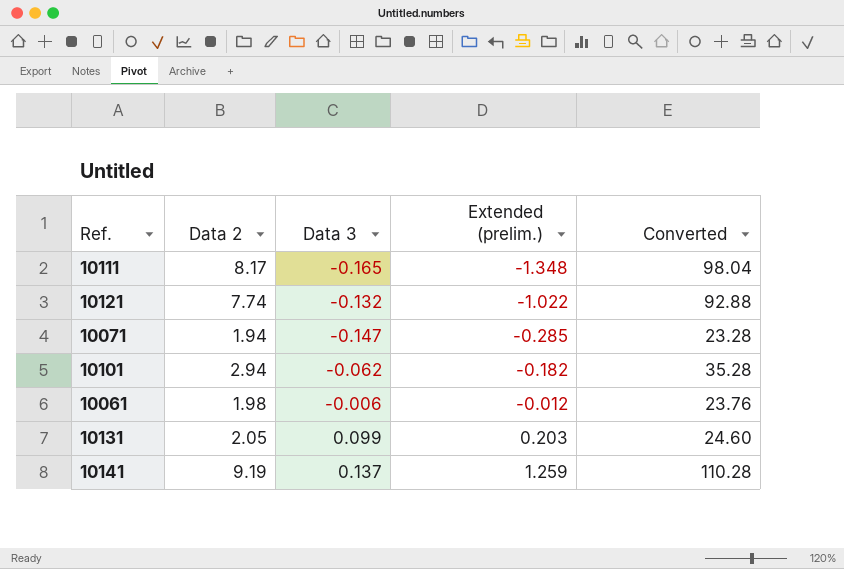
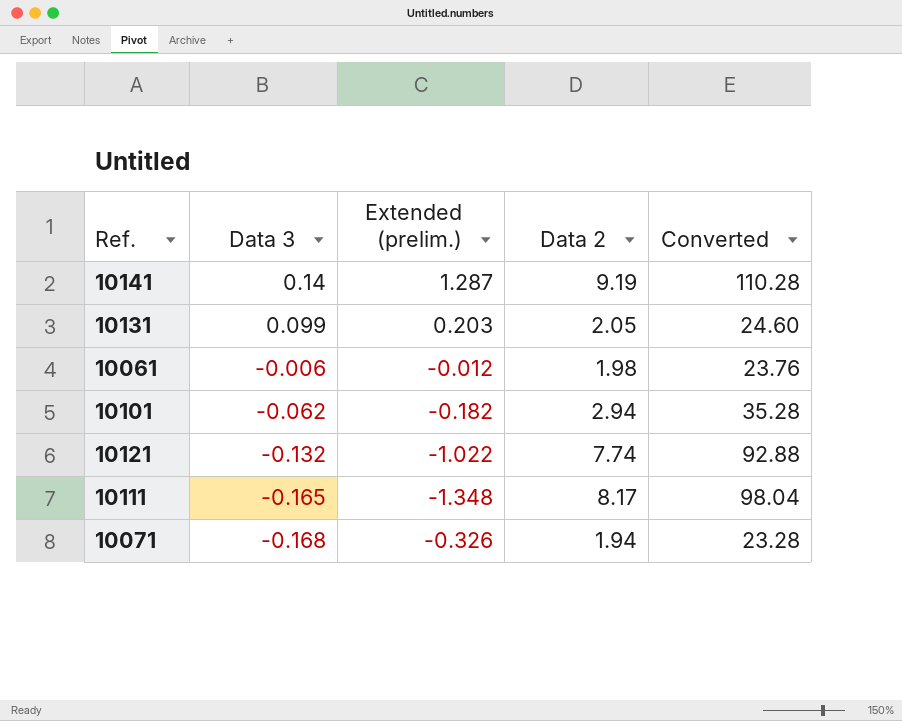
row order: Extended (prelim.) ascending -> Data 3 descending
column Data 2 | position: 2 -> 4
10141 | Data 3: 0.137 -> 0.14
10141 | Extended (prelim.): 1.259 -> 1.287
10071 | Data 3: -0.147 -> -0.168
10071 | Extended (prelim.): -0.285 -> -0.326

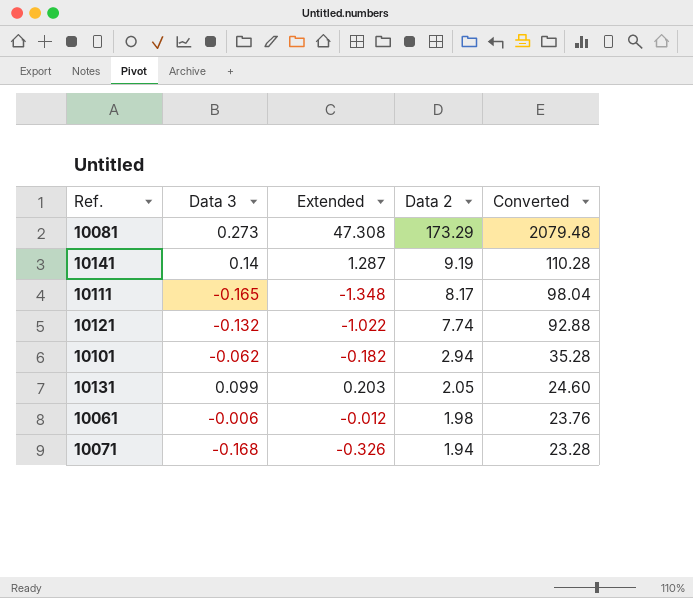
row order: Data 3 descending -> Data 2 descending
column name: Extended (prelim.) -> Extended
row 10081: none -> 0.273 | 47.308 | 173.29 | 2079.48

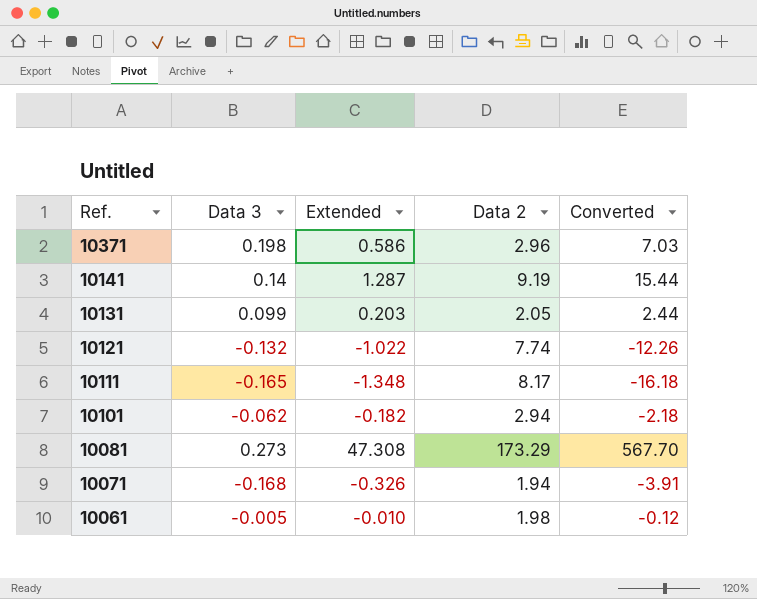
row order: Data 2 descending -> Ref. descending
column Converted | formula: [Data 2] * 12 -> [Extended] * 12
row 10371: none -> 0.198 | 0.586 | 2.96 | 7.03
10061 | Data 3: -0.006 -> -0.005
10061 | Extended: -0.012 -> -0.010

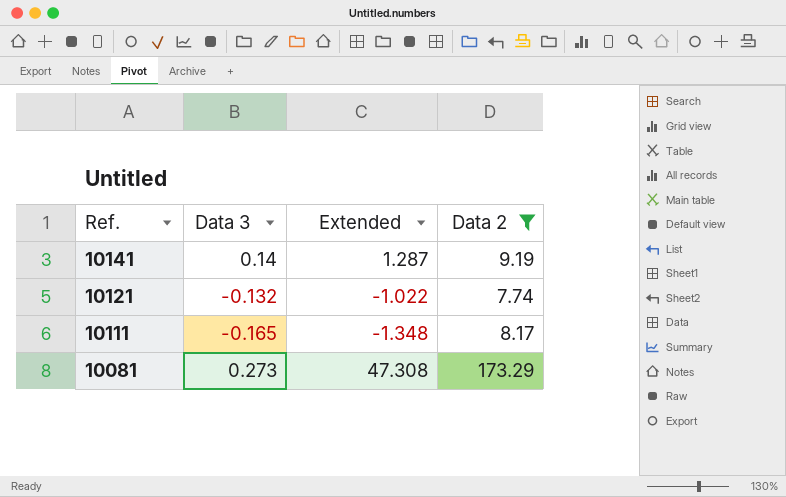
filter: none -> Data 2 >= 7.74
column Converted | formula: [Extended] * 12 -> none

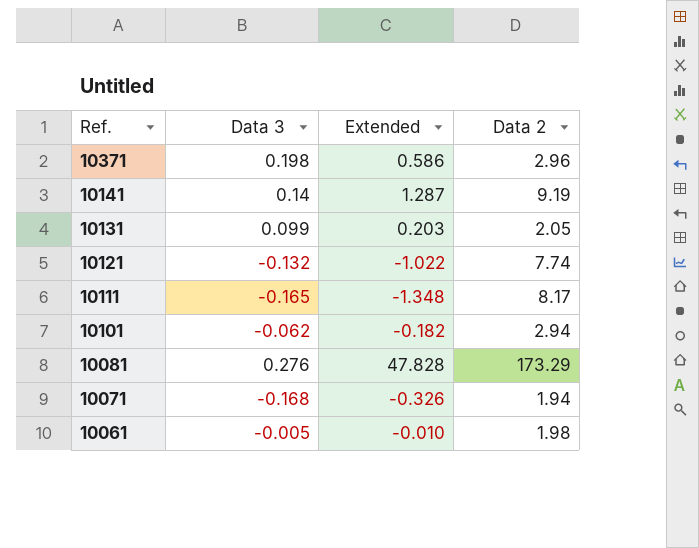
filter: Data 2 >= 7.74 -> none
10081 | Data 3: 0.273 -> 0.276
10081 | Extended: 47.308 -> 47.828

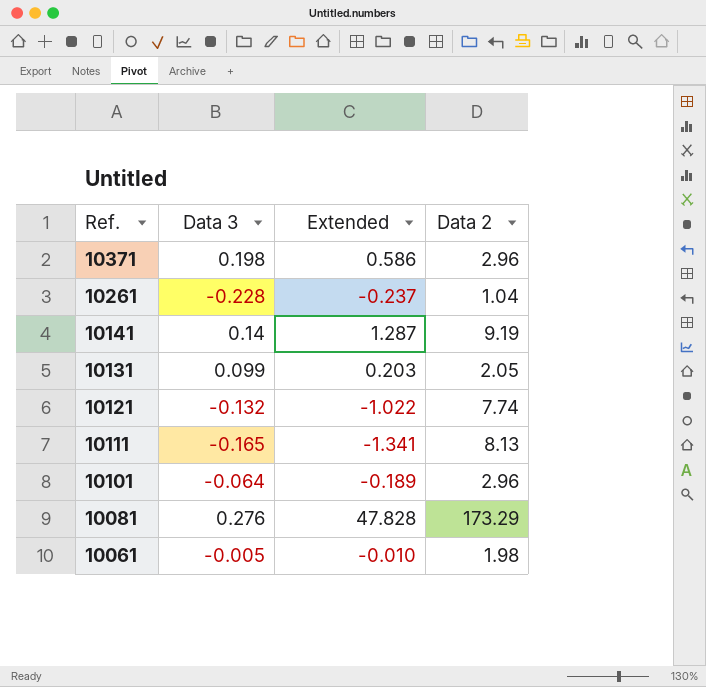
row 10071: -0.168 | -0.326 | 1.94 -> none
row 10261: none -> -0.228 | -0.237 | 1.04
10111 | Extended: -1.348 -> -1.341
10111 | Data 2: 8.17 -> 8.13
10101 | Data 3: -0.062 -> -0.064
10101 | Extended: -0.182 -> -0.189
10101 | Data 2: 2.94 -> 2.96

